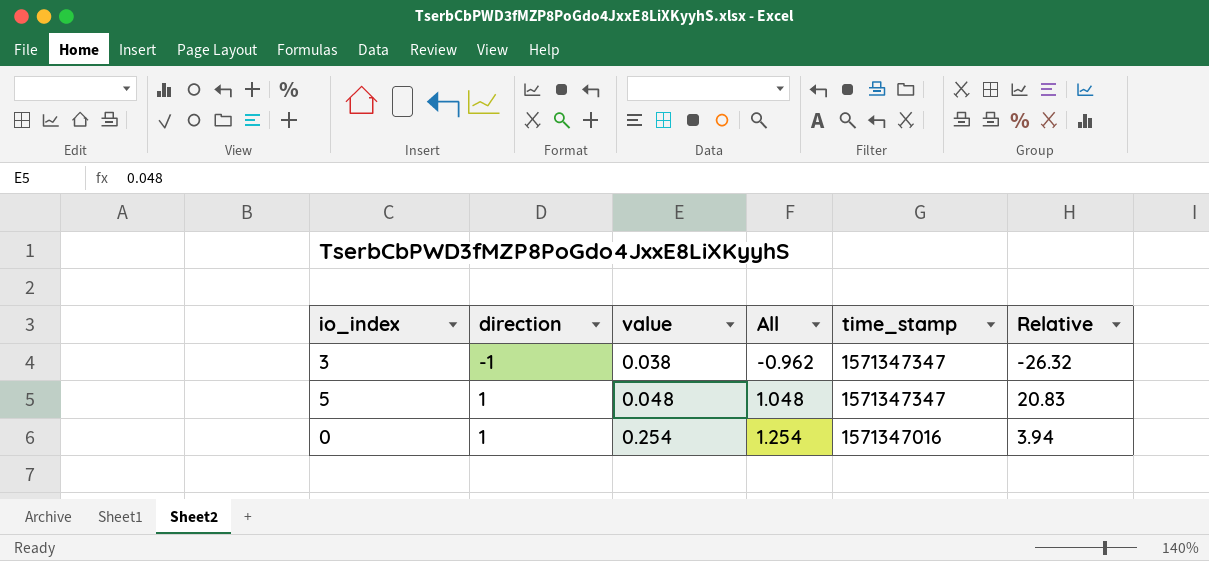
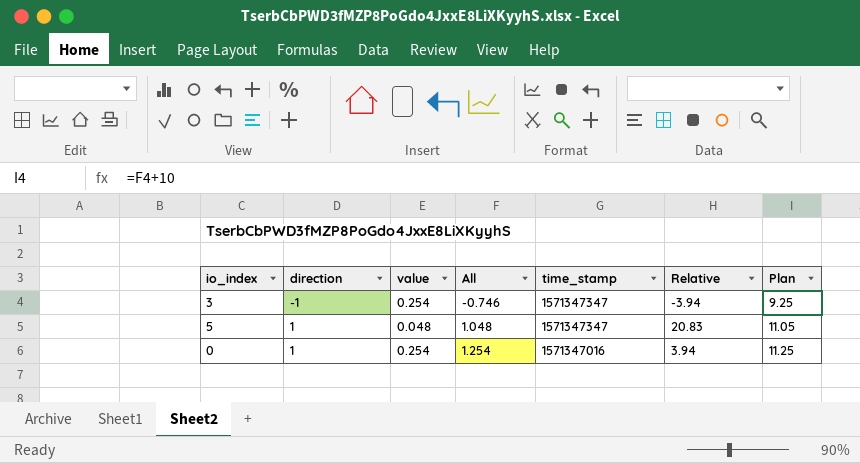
column Plan | formula: none -> [All] + 10
3 | value: 0.038 -> 0.254
3 | All: -0.962 -> -0.746
3 | Relative: -26.32 -> -3.94

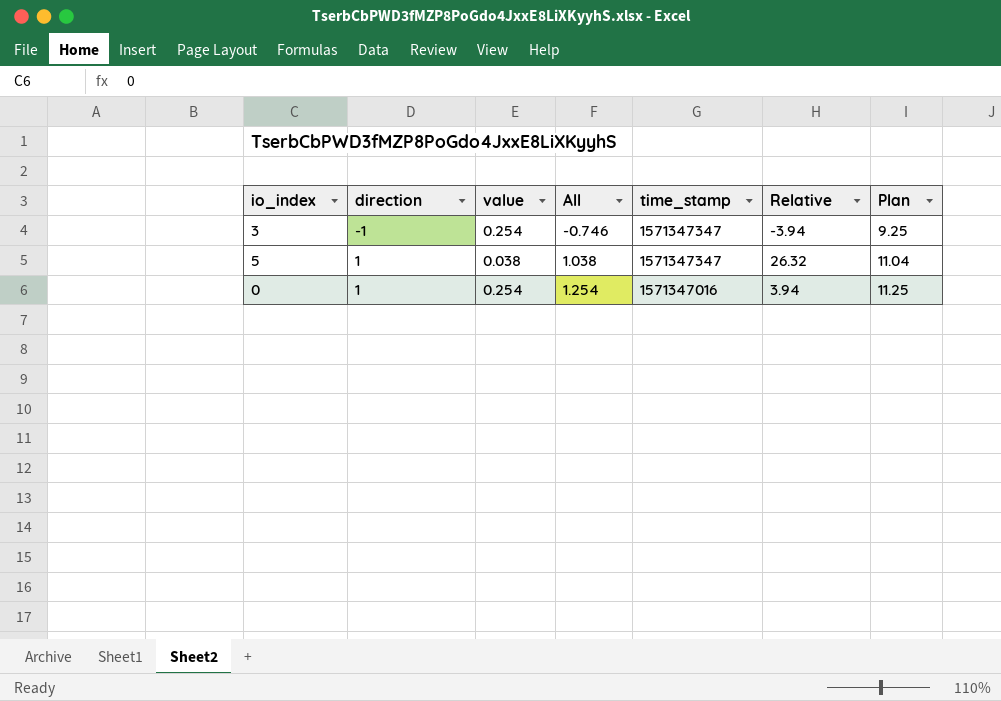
5 | value: 0.048 -> 0.038
5 | All: 1.048 -> 1.038
5 | Relative: 20.83 -> 26.32
5 | Plan: 11.05 -> 11.04

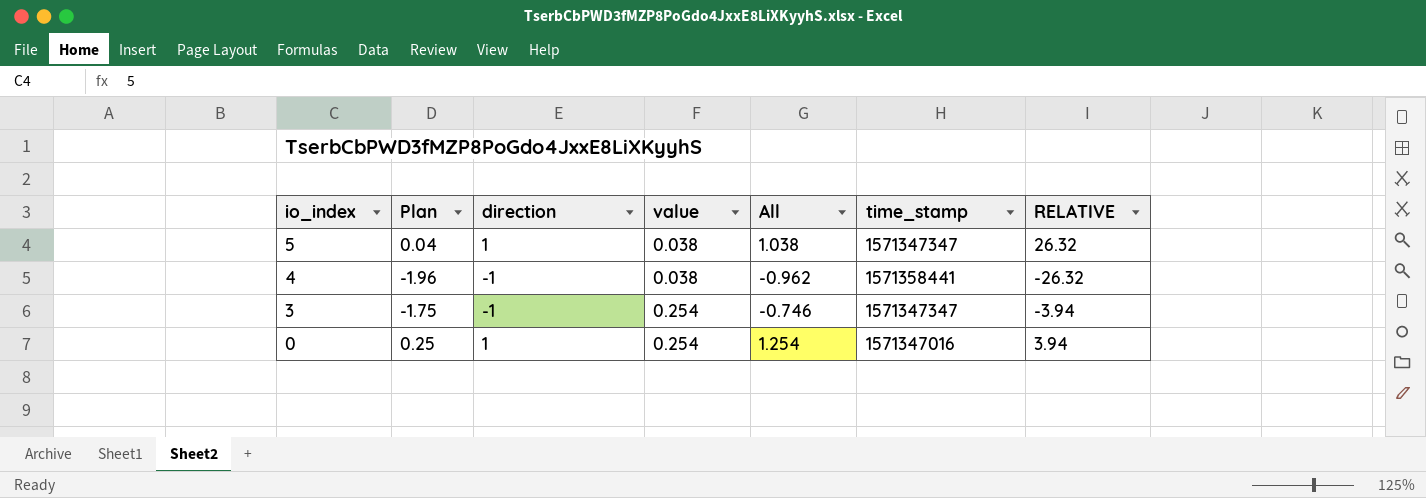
row order: direction ascending -> io_index descending
column Plan | formula: [All] + 10 -> [All] - 1
column Plan | position: 7 -> 2
column name: Relative -> RELATIVE
row 4: none -> -1.96 | -1 | 0.038 | -0.962 | 1571358441 | -26.32

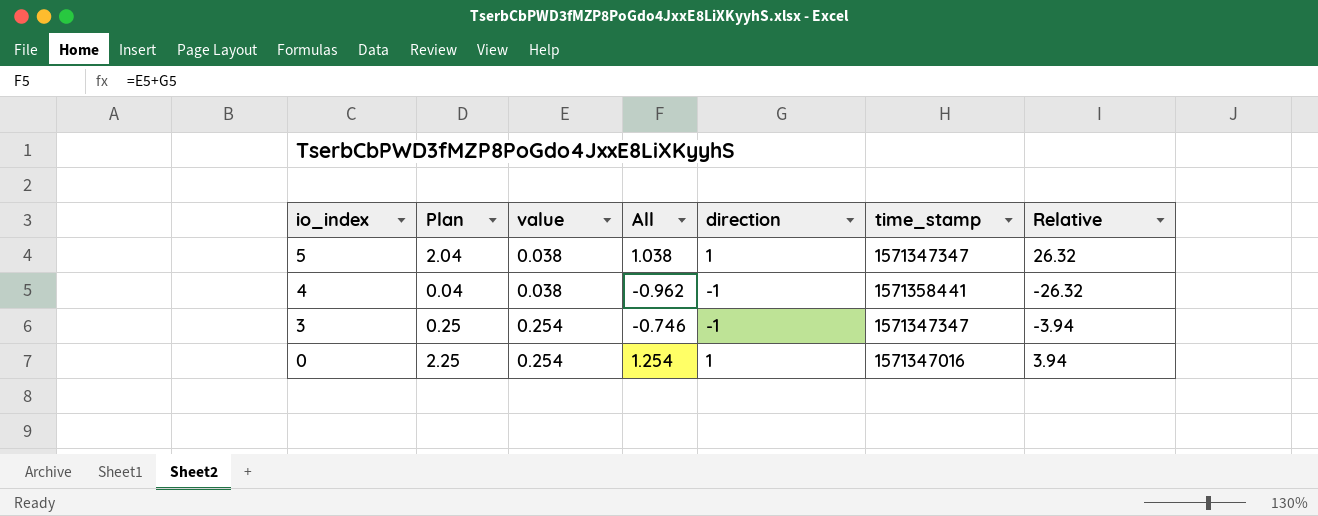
column Plan | formula: [All] - 1 -> [All] + 1
column direction | position: 3 -> 5
column name: RELATIVE -> Relative

